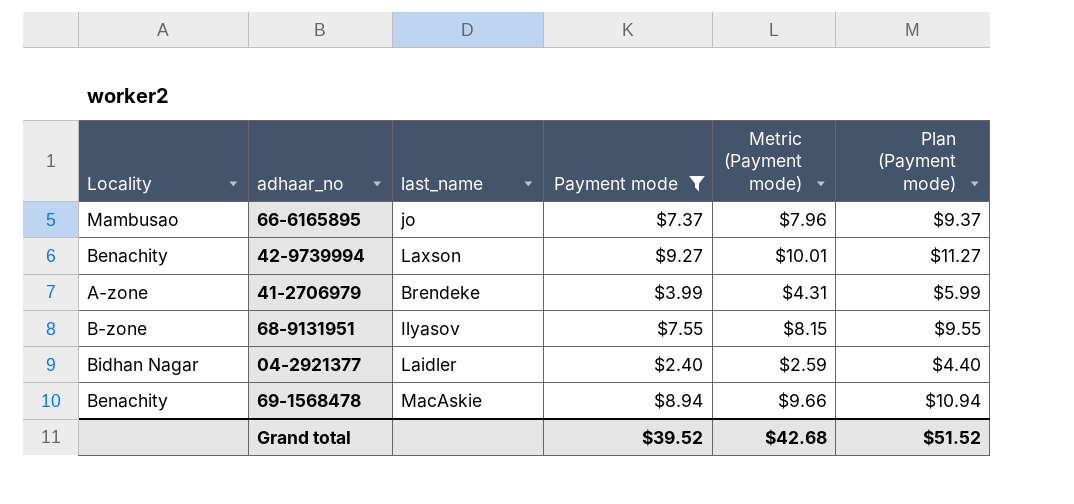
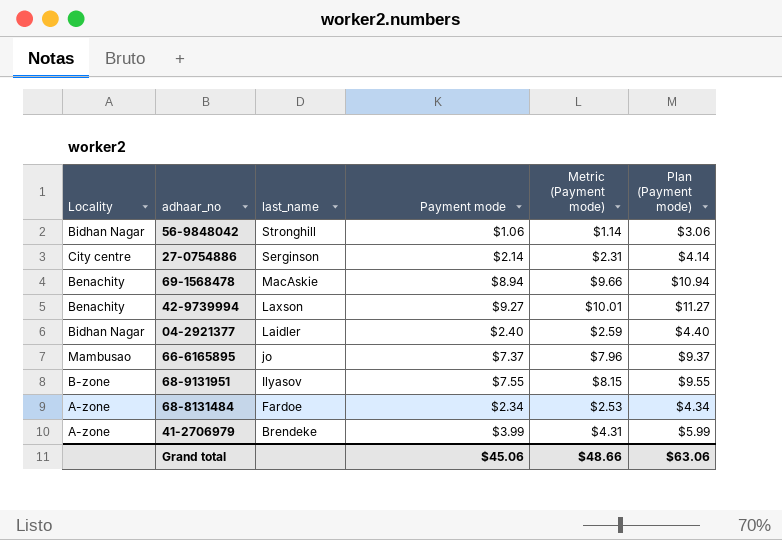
filter: Payment mode >= $2.40 -> none
row order: none -> last_name descending
Grand total | Payment mode: $39.52 -> $45.06
Grand total | Metric (Payment mode): $42.68 -> $48.66
Grand total | Plan (Payment mode): $51.52 -> $63.06

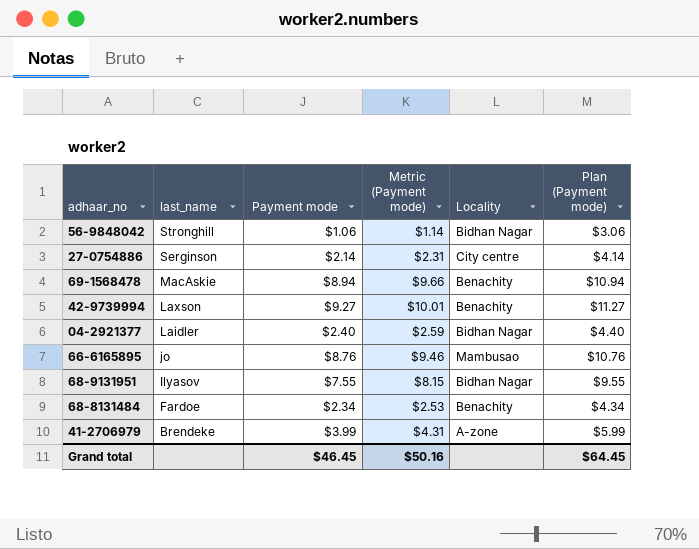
column Locality | position: 1 -> 5
66-6165895 | Payment mode: $7.37 -> $8.76
66-6165895 | Metric (Payment mode): $7.96 -> $9.46
66-6165895 | Plan (Payment mode): $9.37 -> $10.76
68-9131951 | Locality: B-zone -> Bidhan Nagar
68-8131484 | Locality: A-zone -> Benachity
Grand total | Payment mode: $45.06 -> $46.45
Grand total | Metric (Payment mode): $48.66 -> $50.16
Grand total | Plan (Payment mode): $63.06 -> $64.45

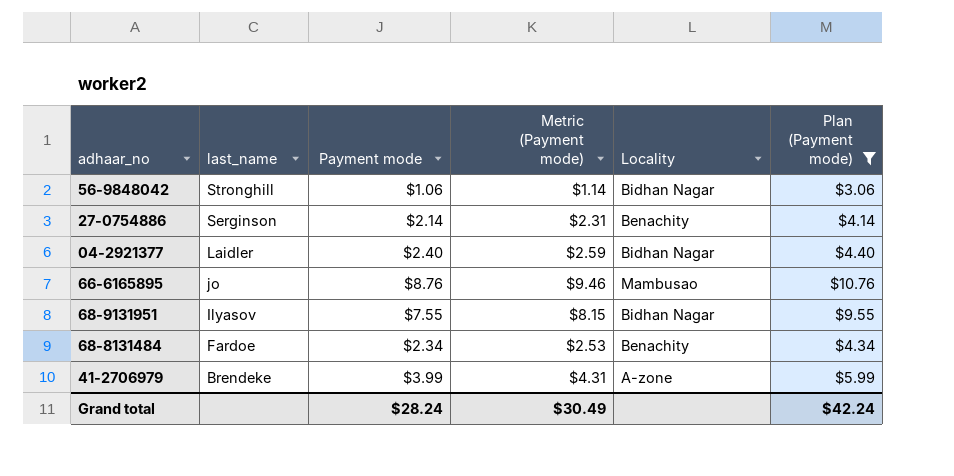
filter: none -> Plan (Payment mode) <= $10.76
27-0754886 | Locality: City centre -> Benachity
Grand total | Payment mode: $46.45 -> $28.24
Grand total | Metric (Payment mode): $50.16 -> $30.49
Grand total | Plan (Payment mode): $64.45 -> $42.24

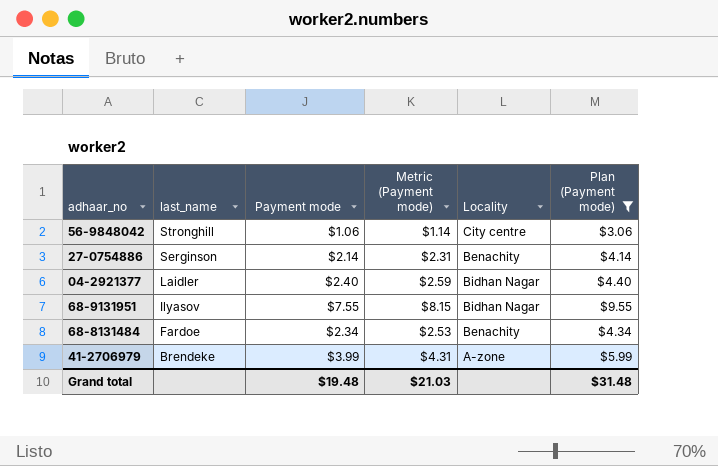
row 66-6165895: jo | $8.76 | $9.46 | Mambusao | $10.76 -> none
56-9848042 | Locality: Bidhan Nagar -> City centre
Grand total | Payment mode: $28.24 -> $19.48
Grand total | Metric (Payment mode): $30.49 -> $21.03
Grand total | Plan (Payment mode): $42.24 -> $31.48

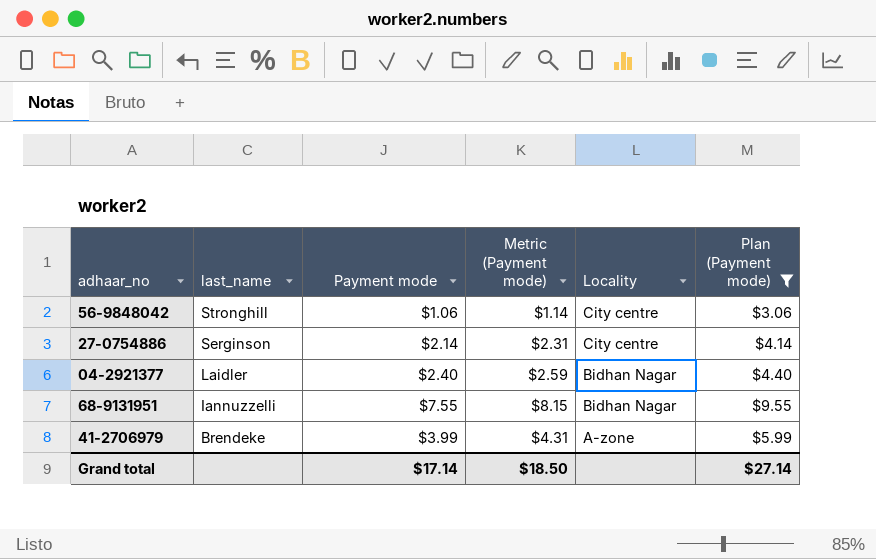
row 68-8131484: Fardoe | $2.34 | $2.53 | Benachity | $4.34 -> none
27-0754886 | Locality: Benachity -> City centre
68-9131951 | last_name: Ilyasov -> Iannuzzelli
Grand total | Payment mode: $19.48 -> $17.14
Grand total | Metric (Payment mode): $21.03 -> $18.50
Grand total | Plan (Payment mode): $31.48 -> $27.14

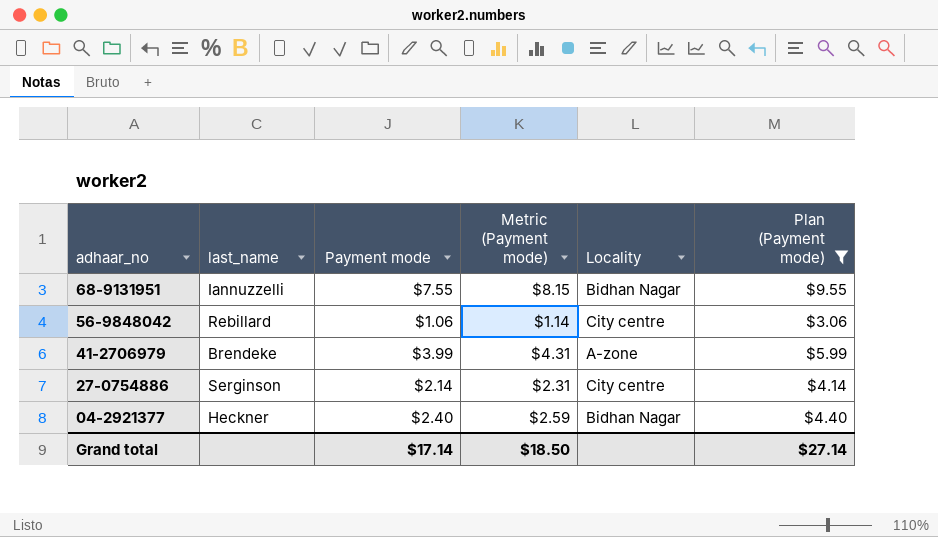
row order: last_name descending -> adhaar_no descending
56-9848042 | last_name: Stronghill -> Rebillard
04-2921377 | last_name: Laidler -> Heckner

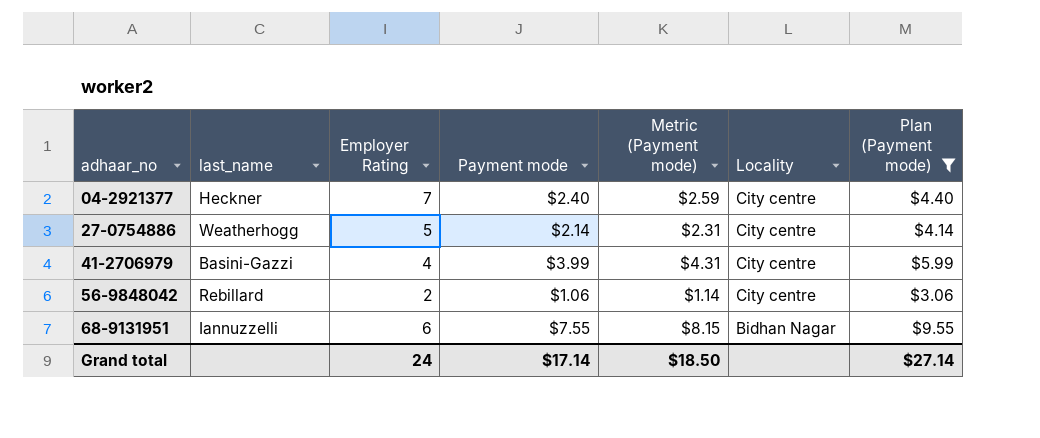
row order: adhaar_no descending -> adhaar_no ascending
column Employer Rating | position: none -> 3
04-2921377 | Locality: Bidhan Nagar -> City centre
27-0754886 | last_name: Serginson -> Weatherhogg
41-2706979 | last_name: Brendeke -> Basini-Gazzi
41-2706979 | Locality: A-zone -> City centre

